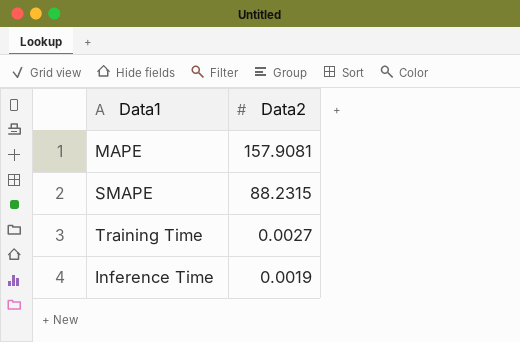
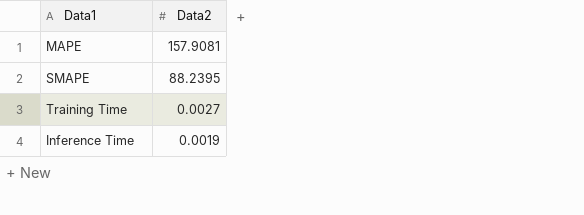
SMAPE | Data2: 88.2315 -> 88.2395

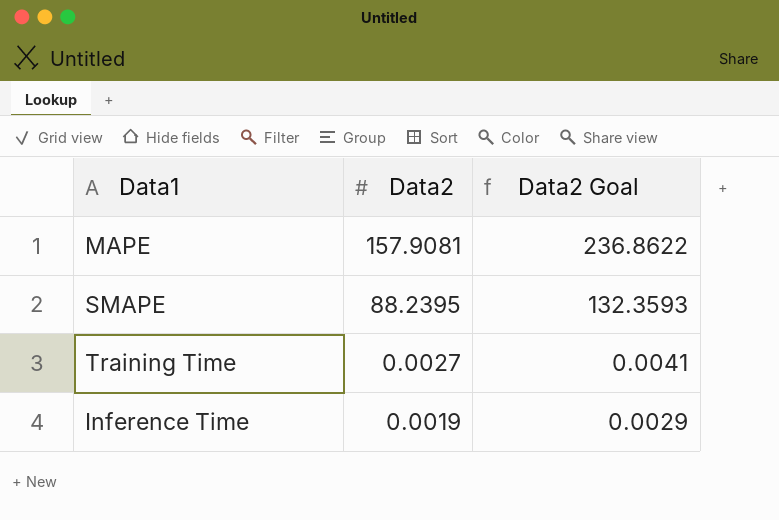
column Data2 Goal | formula: none -> [Data2] * 1.5

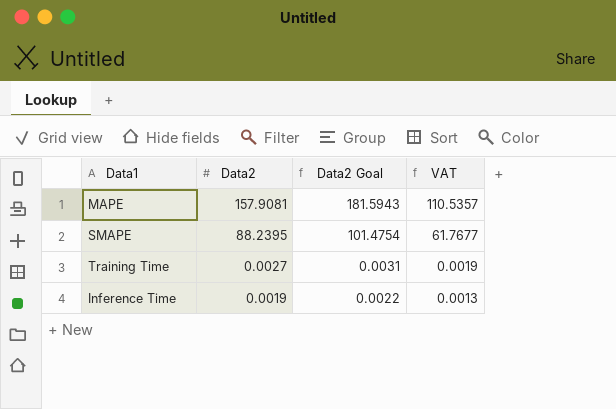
column Data2 Goal | formula: [Data2] * 1.5 -> [Data2] * 1.15
column VAT | formula: none -> [Data2] * 0.7

